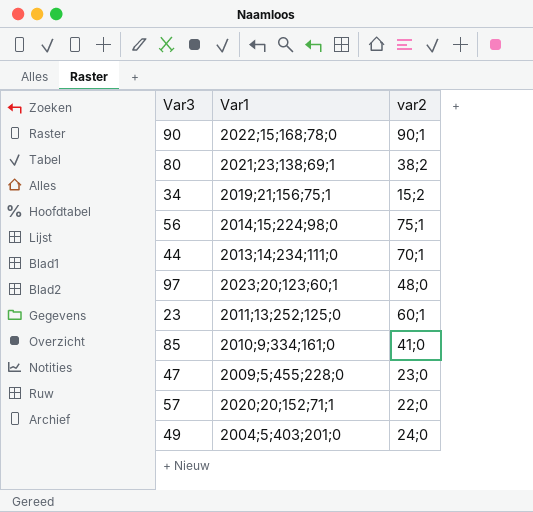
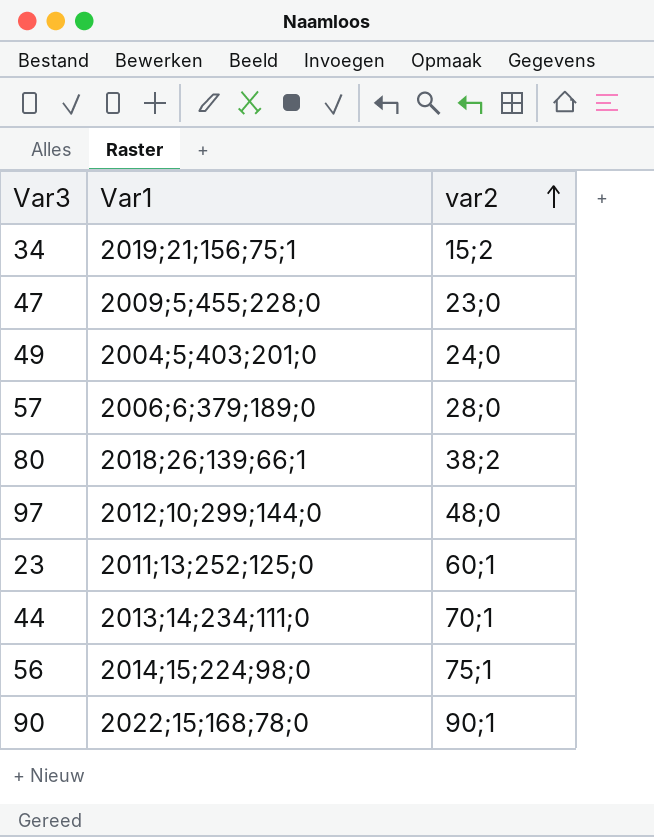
row order: none -> var2 ascending
row 85: 2010;9;334;161;0 | 41;0 -> none
57 | Var1: 2020;20;152;71;1 -> 2006;6;379;189;0
57 | var2: 22;0 -> 28;0
80 | Var1: 2021;23;138;69;1 -> 2018;26;139;66;1
97 | Var1: 2023;20;123;60;1 -> 2012;10;299;144;0

